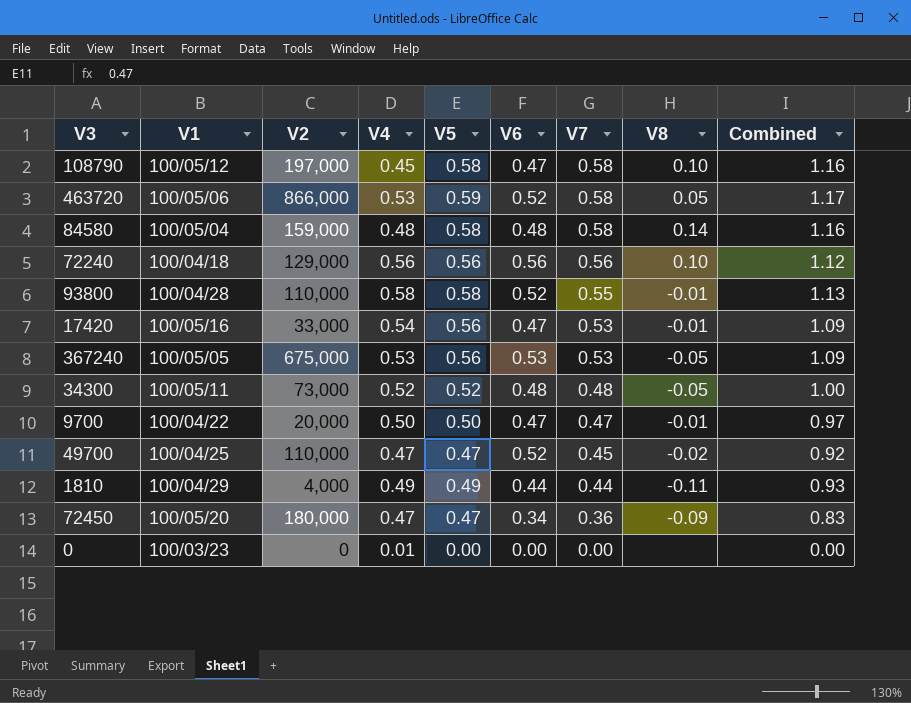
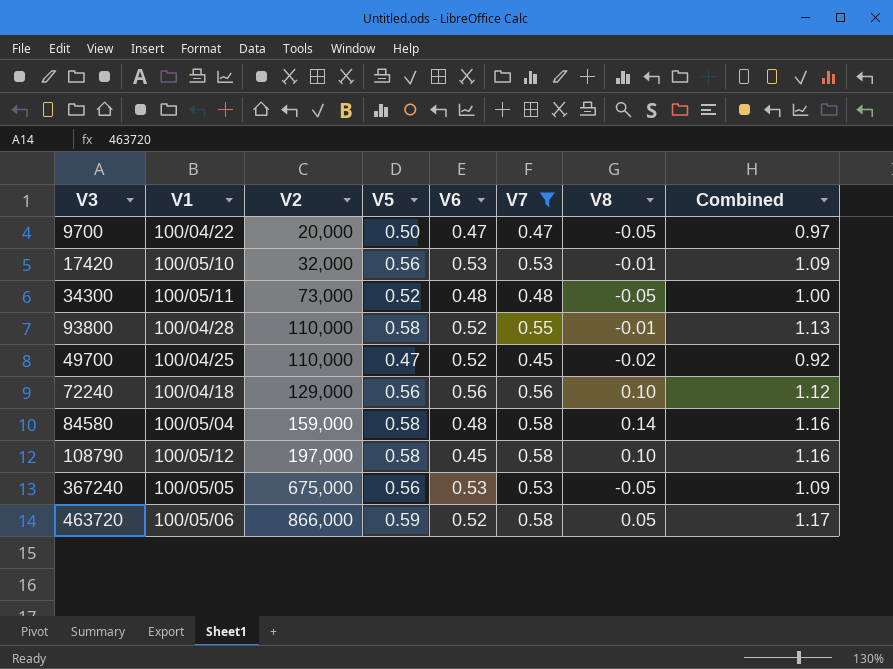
filter: none -> V7 >= 0.45
row order: V7 descending -> V2 ascending
column V4 | position: 4 -> none
9700 | V8: -0.01 -> -0.05
17420 | V1: 100/05/16 -> 100/05/10
17420 | V2: 33,000 -> 32,000
17420 | V6: 0.47 -> 0.53
108790 | V6: 0.47 -> 0.45

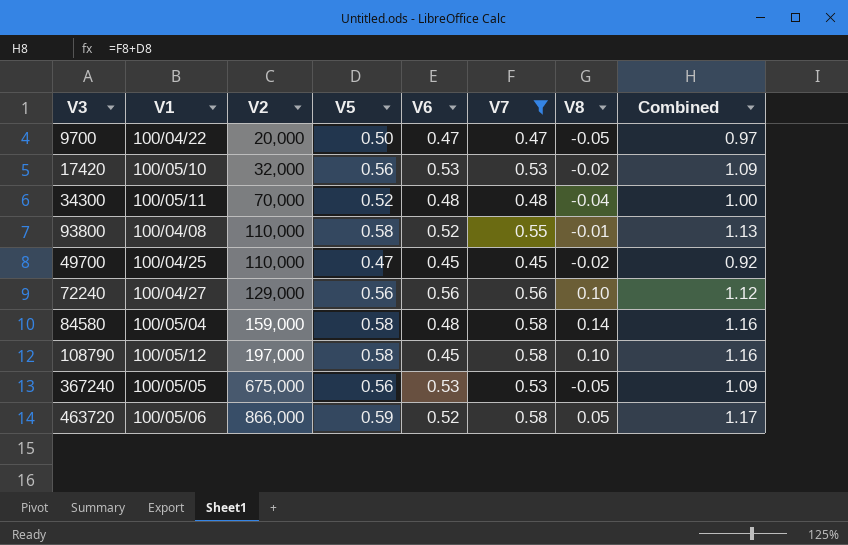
17420 | V8: -0.01 -> -0.02
34300 | V2: 73,000 -> 70,000
34300 | V8: -0.05 -> -0.04
93800 | V1: 100/04/28 -> 100/04/08
49700 | V6: 0.52 -> 0.45
72240 | V1: 100/04/18 -> 100/04/27

